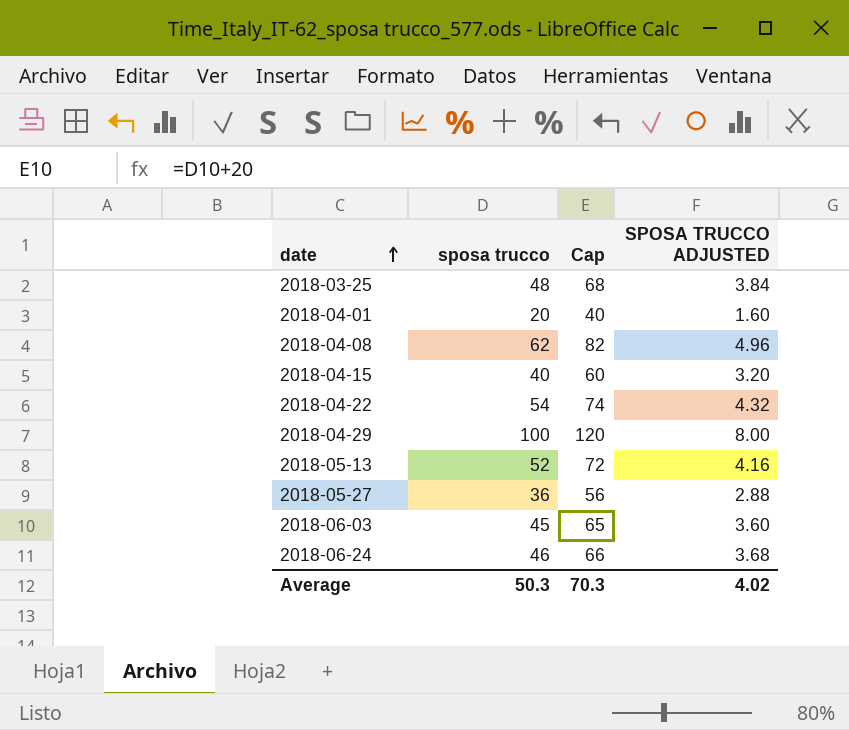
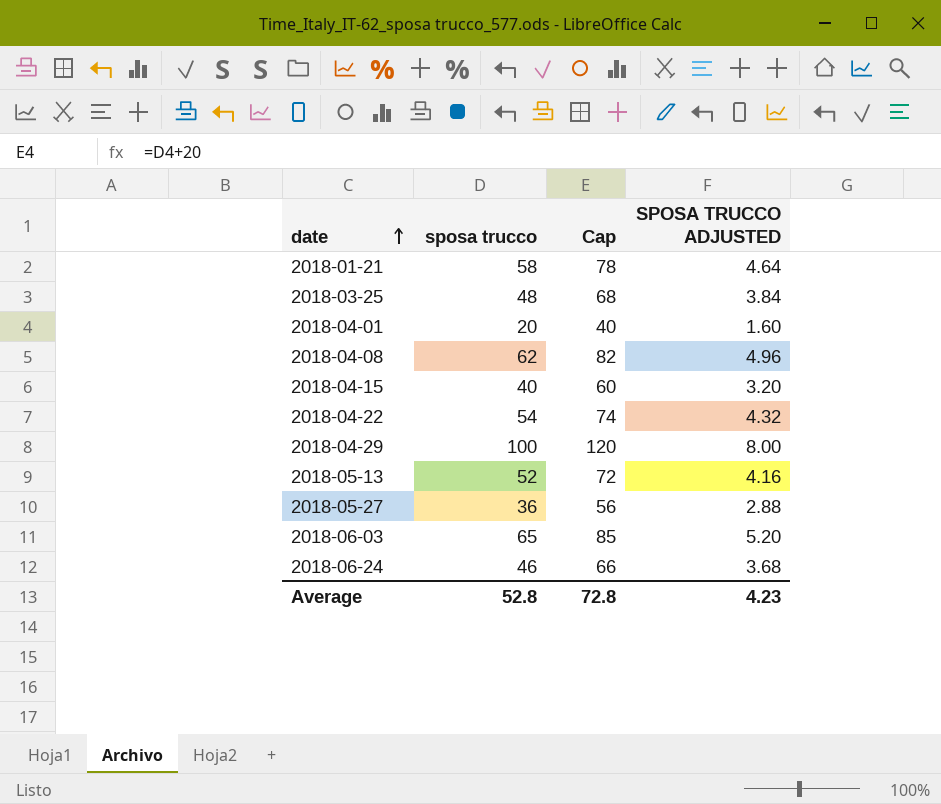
row 2018-01-21: none -> 58 | 78 | 4.64
2018-06-03 | sposa trucco: 45 -> 65
2018-06-03 | Cap: 65 -> 85
2018-06-03 | SPOSA TRUCCO ADJUSTED: 3.60 -> 5.20
Average | sposa trucco: 50.3 -> 52.8
Average | Cap: 70.3 -> 72.8
Average | SPOSA TRUCCO ADJUSTED: 4.02 -> 4.23

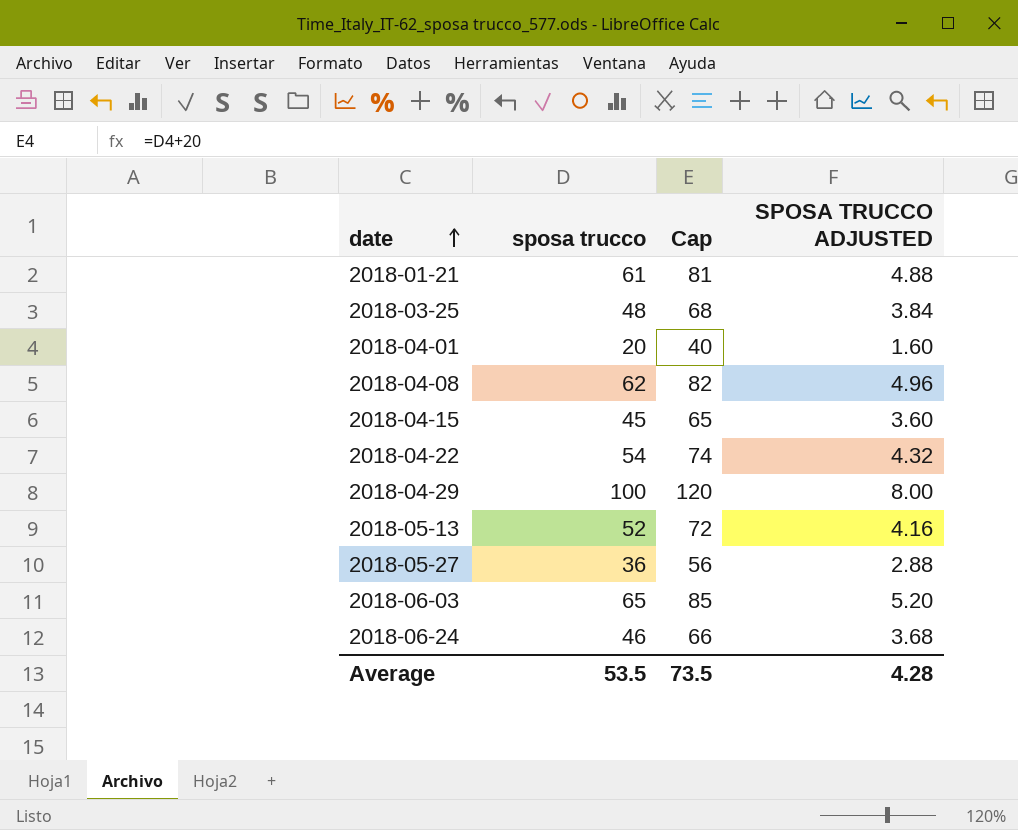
2018-01-21 | sposa trucco: 58 -> 61
2018-01-21 | Cap: 78 -> 81
2018-01-21 | SPOSA TRUCCO ADJUSTED: 4.64 -> 4.88
2018-04-15 | sposa trucco: 40 -> 45
2018-04-15 | Cap: 60 -> 65
2018-04-15 | SPOSA TRUCCO ADJUSTED: 3.20 -> 3.60
Average | sposa trucco: 52.8 -> 53.5
Average | Cap: 72.8 -> 73.5
Average | SPOSA TRUCCO ADJUSTED: 4.23 -> 4.28

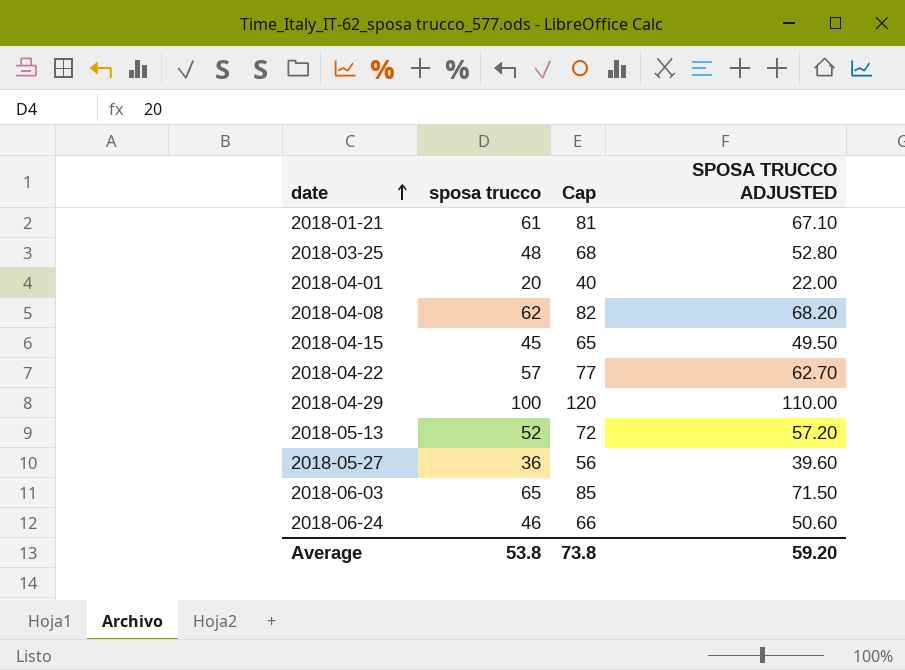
column SPOSA TRUCCO ADJUSTED | formula: [sposa trucco] * 0.08 -> [sposa trucco] * 1.1
2018-04-22 | sposa trucco: 54 -> 57
2018-04-22 | Cap: 74 -> 77
Average | sposa trucco: 53.5 -> 53.8
Average | Cap: 73.5 -> 73.8
Average | SPOSA TRUCCO ADJUSTED: 4.28 -> 59.20

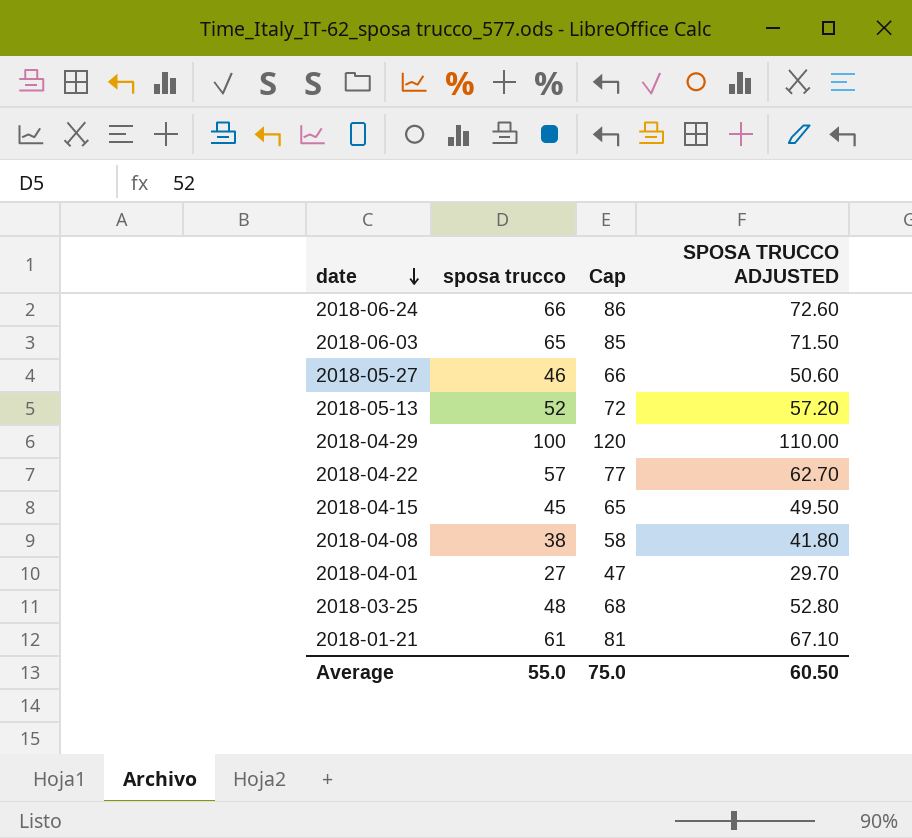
row order: date ascending -> date descending
2018-06-24 | sposa trucco: 46 -> 66
2018-06-24 | Cap: 66 -> 86
2018-06-24 | SPOSA TRUCCO ADJUSTED: 50.60 -> 72.60
2018-05-27 | sposa trucco: 36 -> 46
2018-05-27 | Cap: 56 -> 66
2018-05-27 | SPOSA TRUCCO ADJUSTED: 39.60 -> 50.60
2018-04-08 | sposa trucco: 62 -> 38
2018-04-08 | Cap: 82 -> 58
2018-04-08 | SPOSA TRUCCO ADJUSTED: 68.20 -> 41.80
2018-04-01 | sposa trucco: 20 -> 27
2018-04-01 | Cap: 40 -> 47
2018-04-01 | SPOSA TRUCCO ADJUSTED: 22.00 -> 29.70
Average | sposa trucco: 53.8 -> 55.0
Average | Cap: 73.8 -> 75.0
Average | SPOSA TRUCCO ADJUSTED: 59.20 -> 60.50

